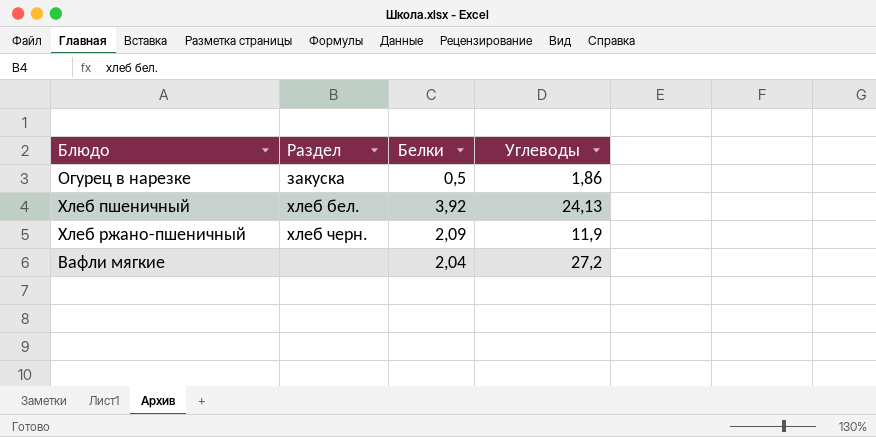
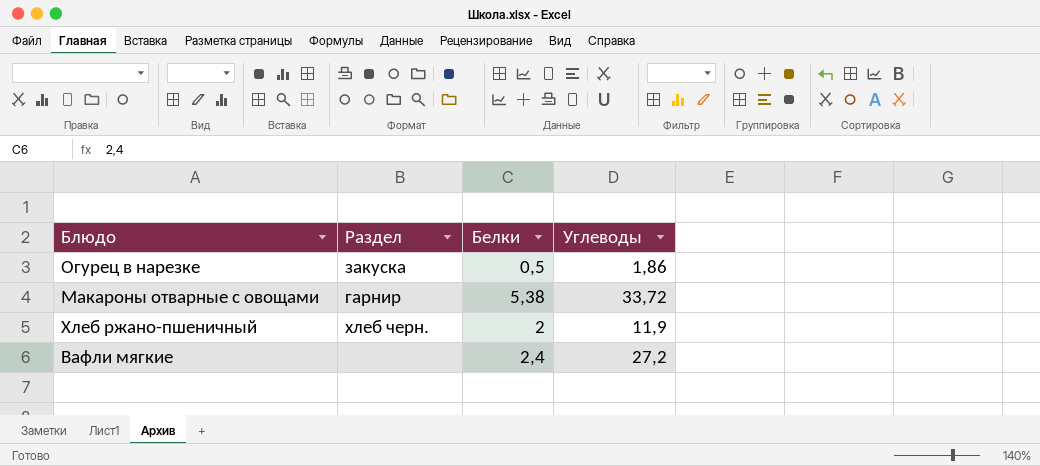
row Хлеб пшеничный: хлеб бел. | 3,92 | 24,13 -> none
row Макароны отварные с овощами: none -> гарнир | 5,38 | 33,72
Хлеб ржано-пшеничный | Белки: 2,09 -> 2
Вафли мягкие | Белки: 2,04 -> 2,4

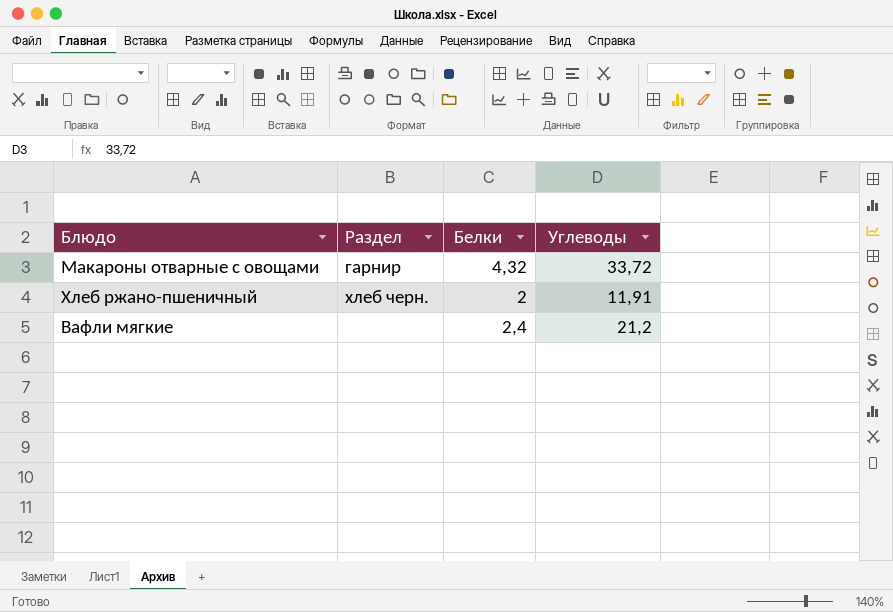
row Огурец в нарезке: закуска | 0,5 | 1,86 -> none
Макароны отварные с овощами | Белки: 5,38 -> 4,32
Хлеб ржано-пшеничный | Углеводы: 11,9 -> 11,91
Вафли мягкие | Углеводы: 27,2 -> 21,2

